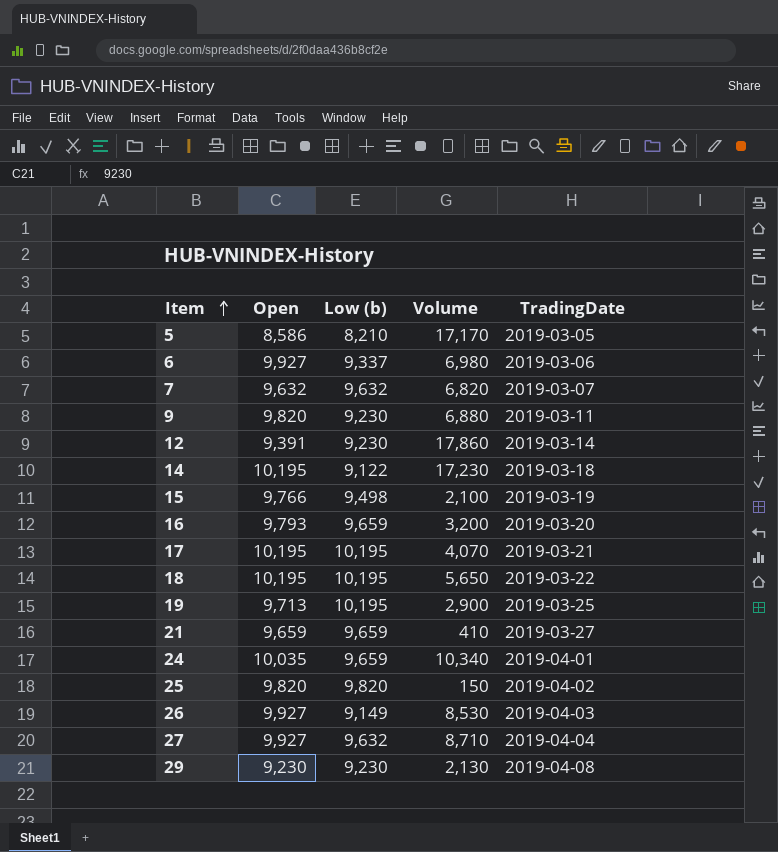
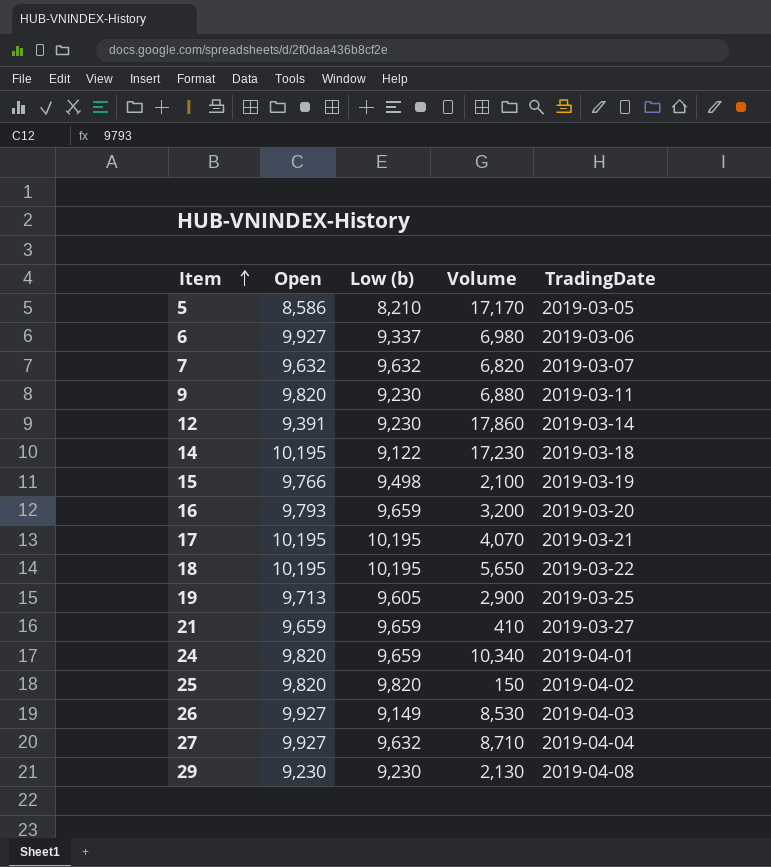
19 | Low (b): 10,195 -> 9,605
24 | Open: 10,035 -> 9,820

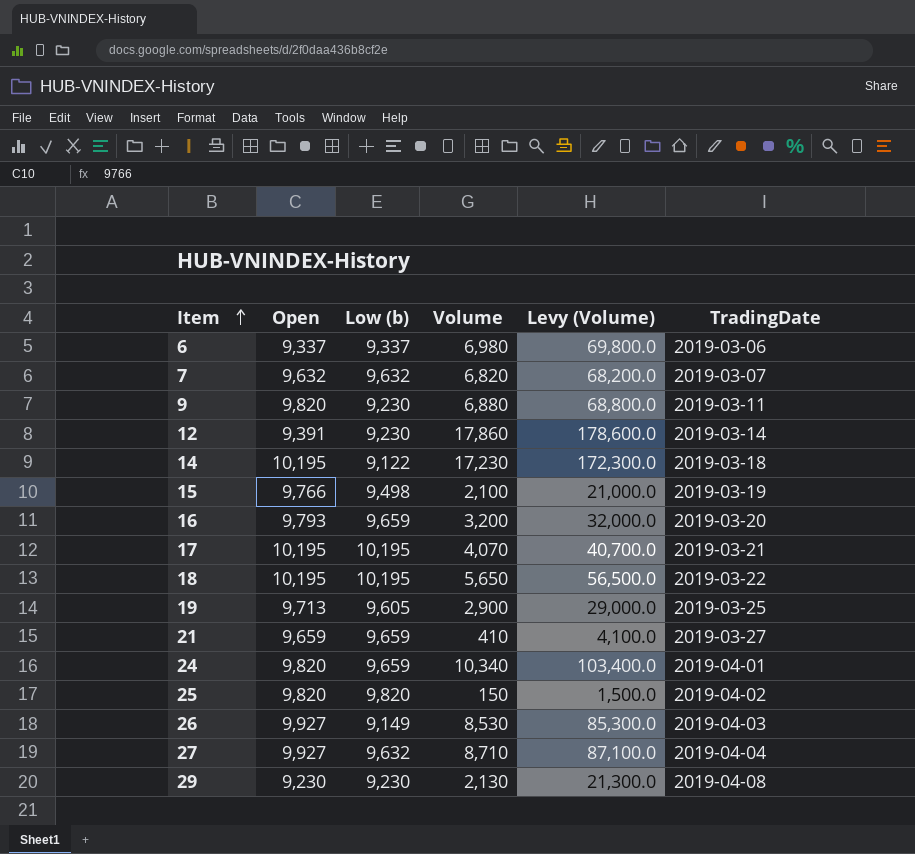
column Levy (Volume) | formula: none -> [Volume] * 10
row 5: 8,586 | 8,210 | 17,170 | 2019-03-05 -> none
6 | Open: 9,927 -> 9,337

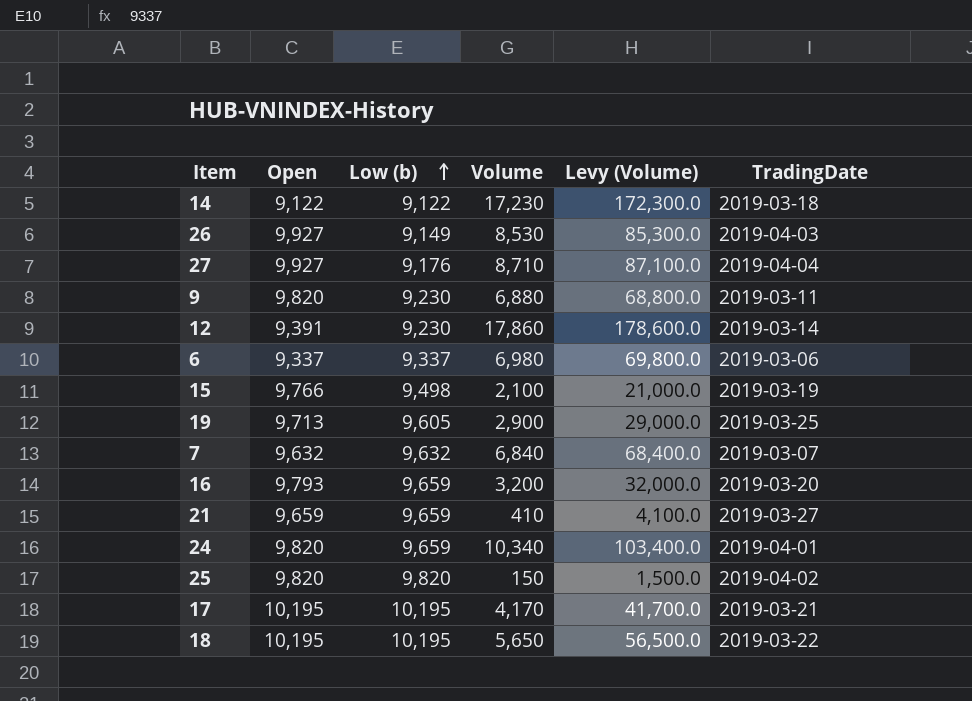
row order: Item ascending -> Low (b) ascending
row 29: 9,230 | 9,230 | 2,130 | 21,300.0 | 2019-04-08 -> none
14 | Open: 10,195 -> 9,122
27 | Low (b): 9,632 -> 9,176
7 | Volume: 6,820 -> 6,840
7 | Levy (Volume): 68,200.0 -> 68,400.0
17 | Volume: 4,070 -> 4,170
17 | Levy (Volume): 40,700.0 -> 41,700.0

